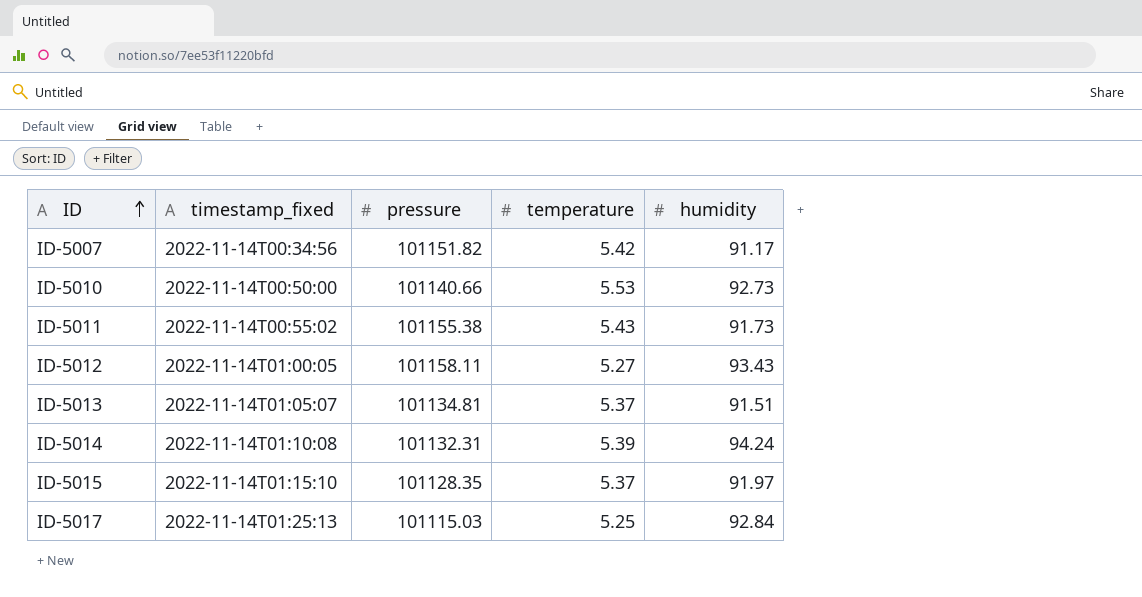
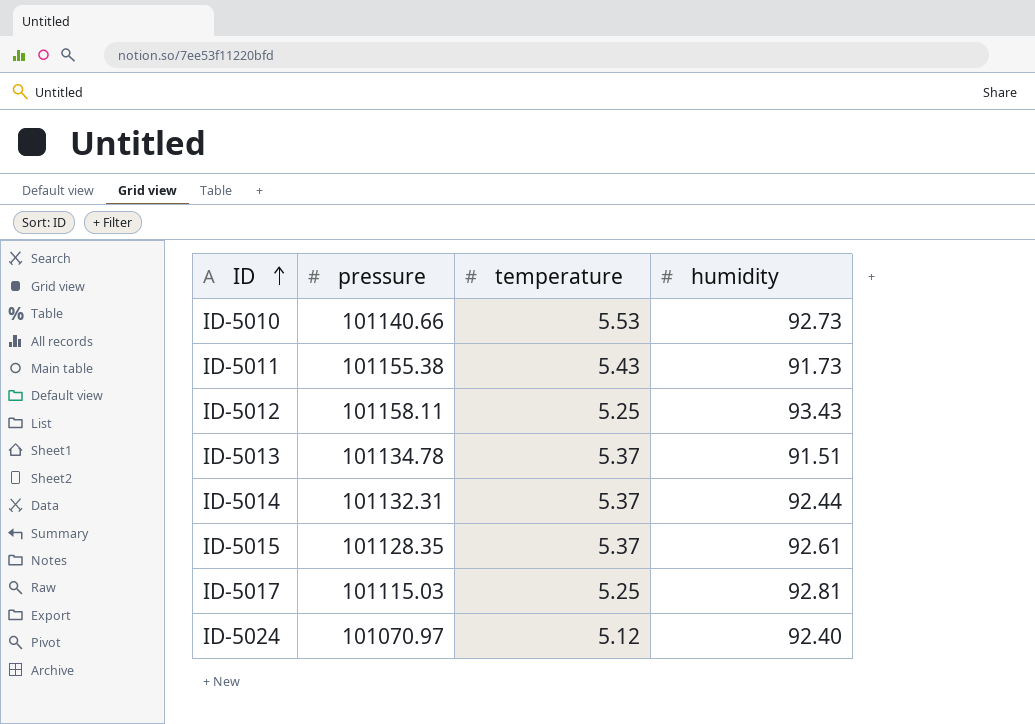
column timestamp_fixed | position: 2 -> none
row ID-5007: 2022-11-14T00:34:56 | 101151.82 | 5.42 | 91.17 -> none
ID-5012 | temperature: 5.27 -> 5.25
ID-5013 | pressure: 101134.81 -> 101134.78
ID-5014 | temperature: 5.39 -> 5.37
ID-5014 | humidity: 94.24 -> 92.44
ID-5015 | humidity: 91.97 -> 92.61
ID-5017 | humidity: 92.84 -> 92.81
row ID-5024: none -> 101070.97 | 5.12 | 92.40

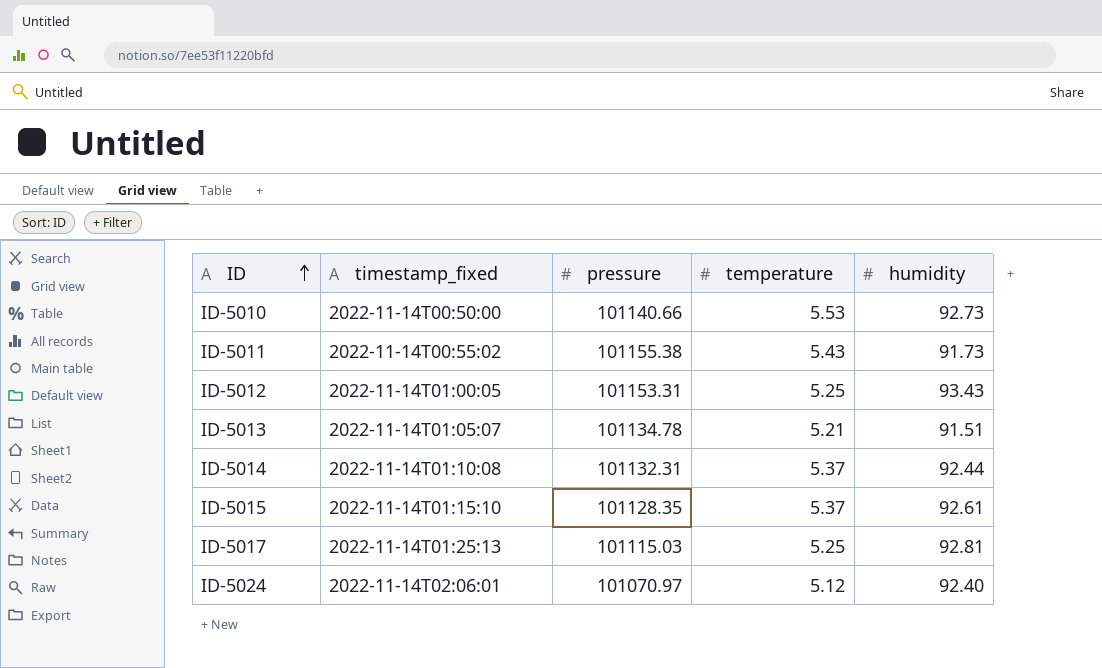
column timestamp_fixed | position: none -> 2
ID-5012 | pressure: 101158.11 -> 101153.31
ID-5013 | temperature: 5.37 -> 5.21

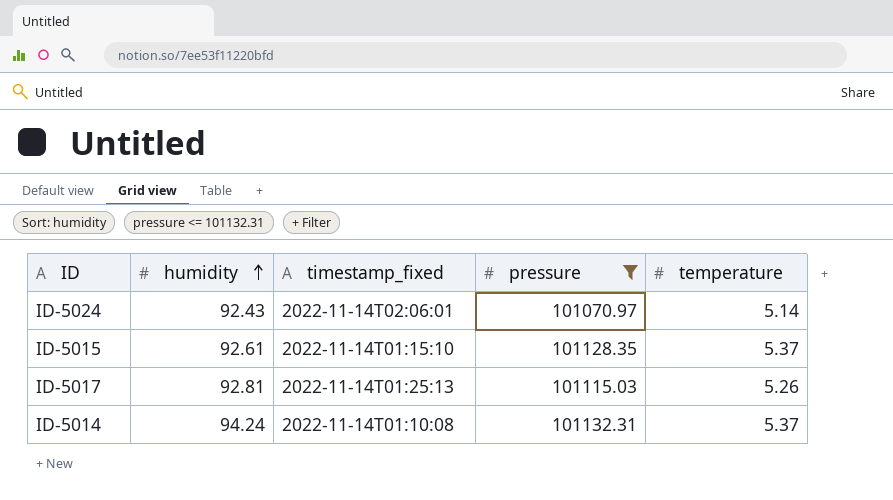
filter: none -> pressure <= 101132.31
row order: ID ascending -> humidity ascending
column humidity | position: 5 -> 2
ID-5024 | humidity: 92.40 -> 92.43
ID-5024 | temperature: 5.12 -> 5.14
ID-5017 | temperature: 5.25 -> 5.26
ID-5014 | humidity: 92.44 -> 94.24

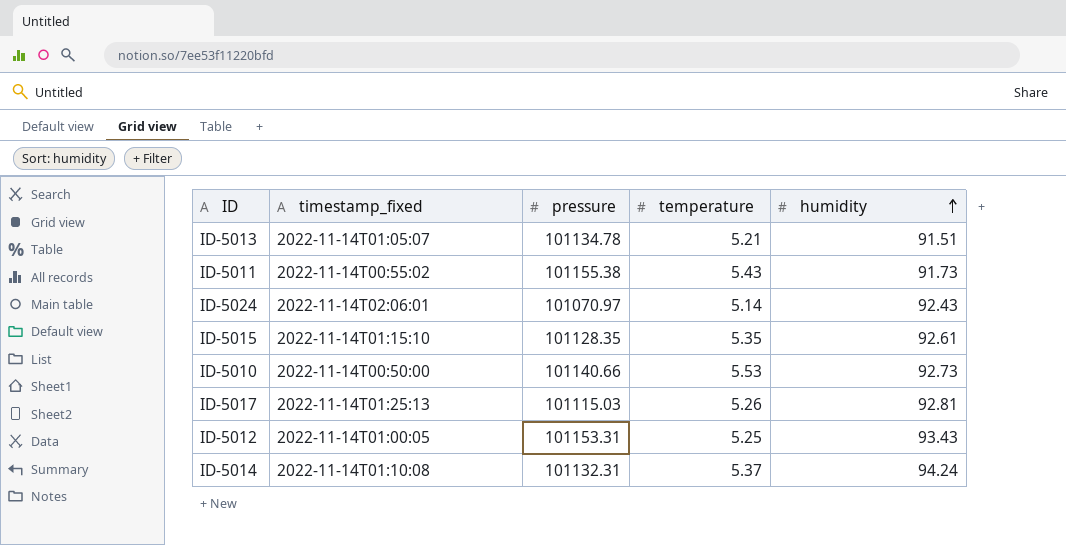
filter: pressure <= 101132.31 -> none
column humidity | position: 2 -> 5
ID-5015 | temperature: 5.37 -> 5.35

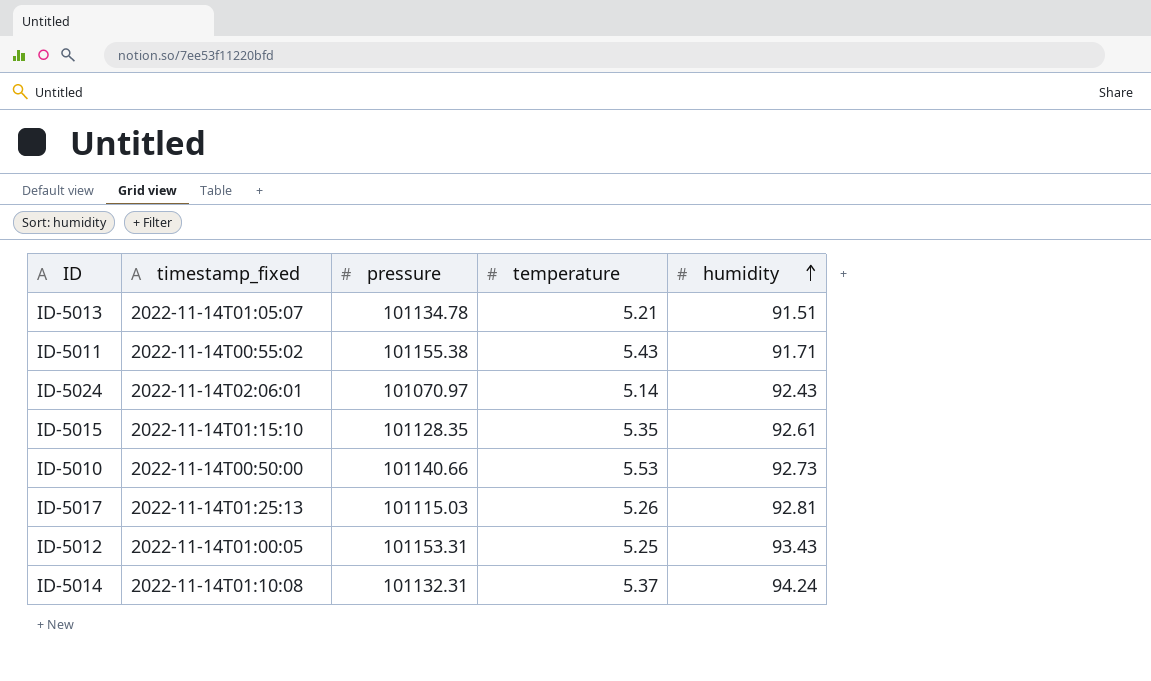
ID-5011 | humidity: 91.73 -> 91.71

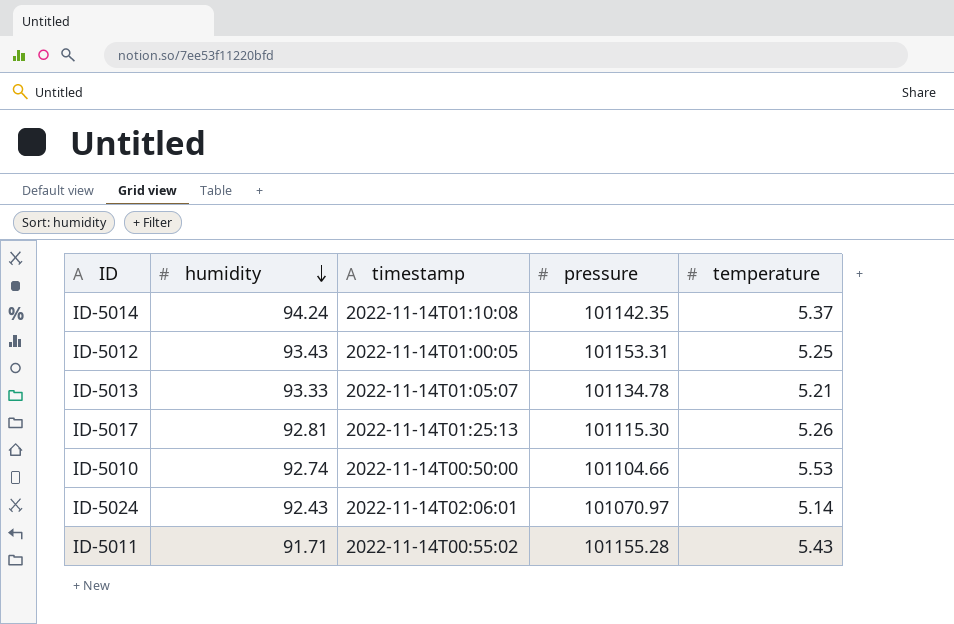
row order: humidity ascending -> humidity descending
column humidity | position: 5 -> 2
column name: timestamp_fixed -> timestamp
row ID-5015: 2022-11-14T01:15:10 | 101128.35 | 5.35 | 92.61 -> none
ID-5014 | pressure: 101132.31 -> 101142.35
ID-5013 | humidity: 91.51 -> 93.33
ID-5017 | pressure: 101115.03 -> 101115.30
ID-5010 | humidity: 92.73 -> 92.74
ID-5010 | pressure: 101140.66 -> 101104.66
ID-5011 | pressure: 101155.38 -> 101155.28

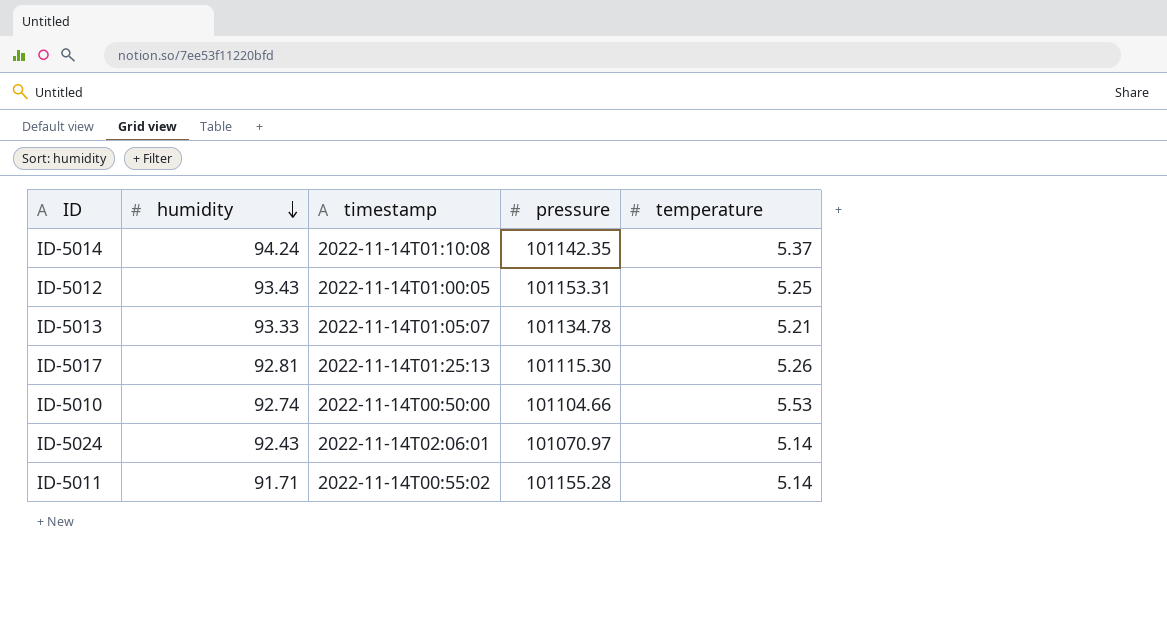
ID-5011 | temperature: 5.43 -> 5.14

